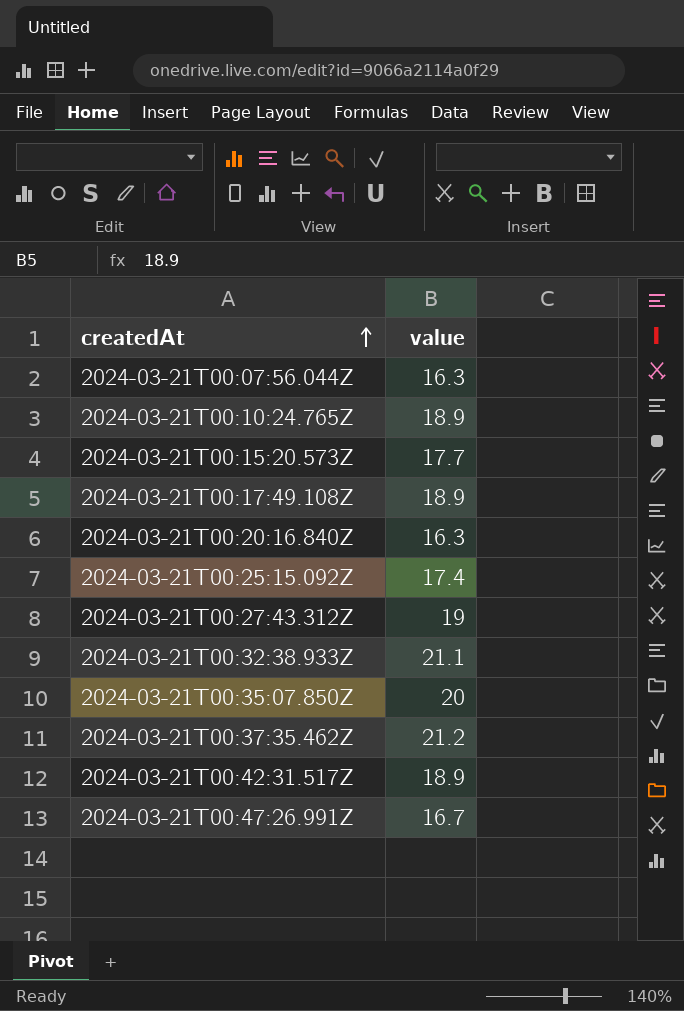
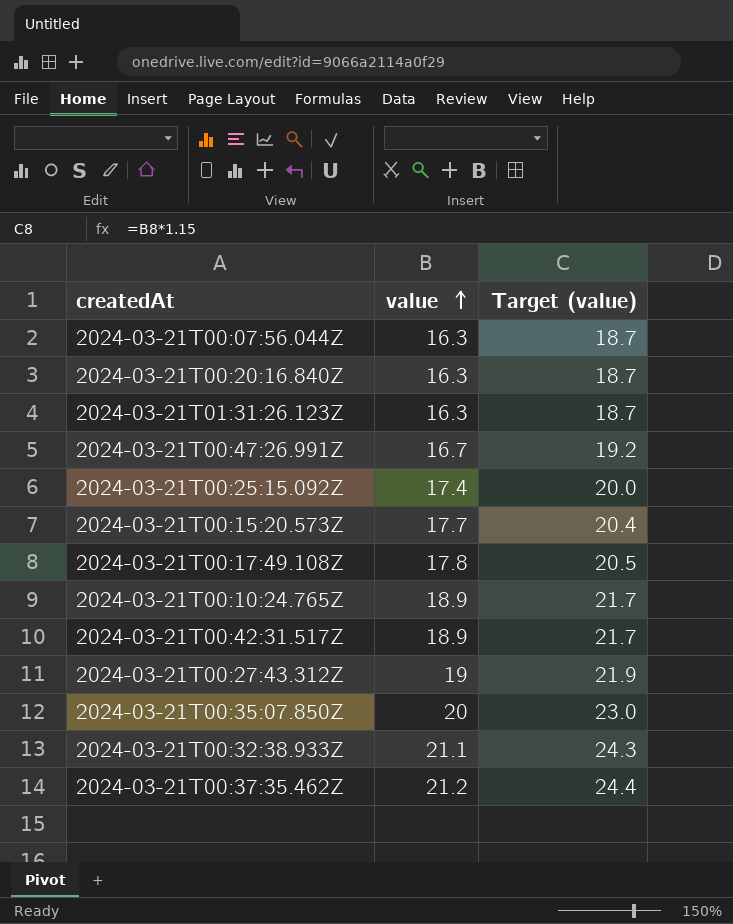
row order: createdAt ascending -> value ascending
column Target (value) | formula: none -> [value] * 1.15
row 2024-03-21T01:31:26.123Z: none -> 16.3 | 18.7
2024-03-21T00:17:49.108Z | value: 18.9 -> 17.8

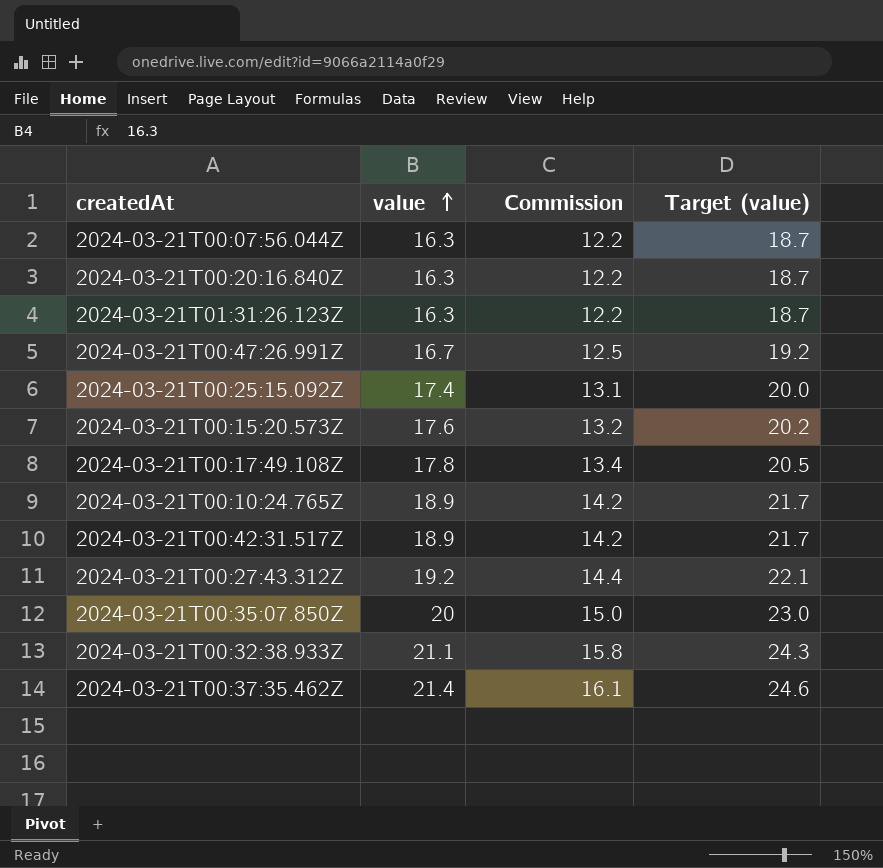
column Commission | formula: none -> [value] * 0.75
2024-03-21T00:15:20.573Z | value: 17.7 -> 17.6
2024-03-21T00:15:20.573Z | Target (value): 20.4 -> 20.2
2024-03-21T00:27:43.312Z | value: 19 -> 19.2
2024-03-21T00:27:43.312Z | Target (value): 21.9 -> 22.1
2024-03-21T00:37:35.462Z | value: 21.2 -> 21.4
2024-03-21T00:37:35.462Z | Target (value): 24.4 -> 24.6

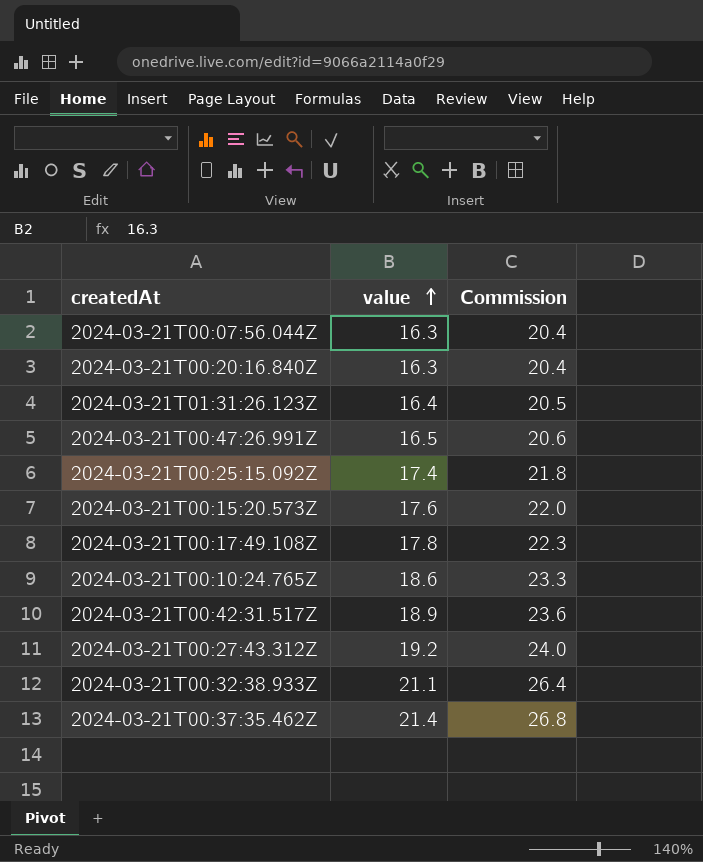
column Target (value) | formula: [value] * 1.15 -> none
column Commission | formula: [value] * 0.75 -> [value] * 1.25
row 2024-03-21T00:35:07.850Z: 20 | 15.0 | 23.0 -> none
2024-03-21T01:31:26.123Z | value: 16.3 -> 16.4
2024-03-21T00:47:26.991Z | value: 16.7 -> 16.5
2024-03-21T00:10:24.765Z | value: 18.9 -> 18.6

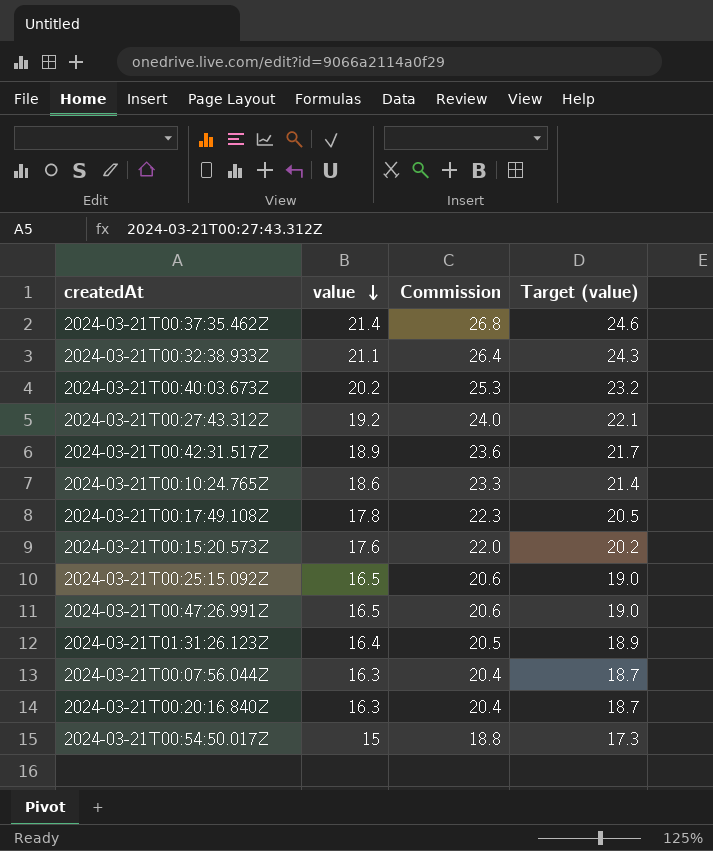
row order: value ascending -> value descending
column Target (value) | formula: none -> [value] * 1.15
row 2024-03-21T00:40:03.673Z: none -> 20.2 | 25.3 | 23.2
2024-03-21T00:25:15.092Z | value: 17.4 -> 16.5
2024-03-21T00:25:15.092Z | Commission: 21.8 -> 20.6
row 2024-03-21T00:54:50.017Z: none -> 15 | 18.8 | 17.3

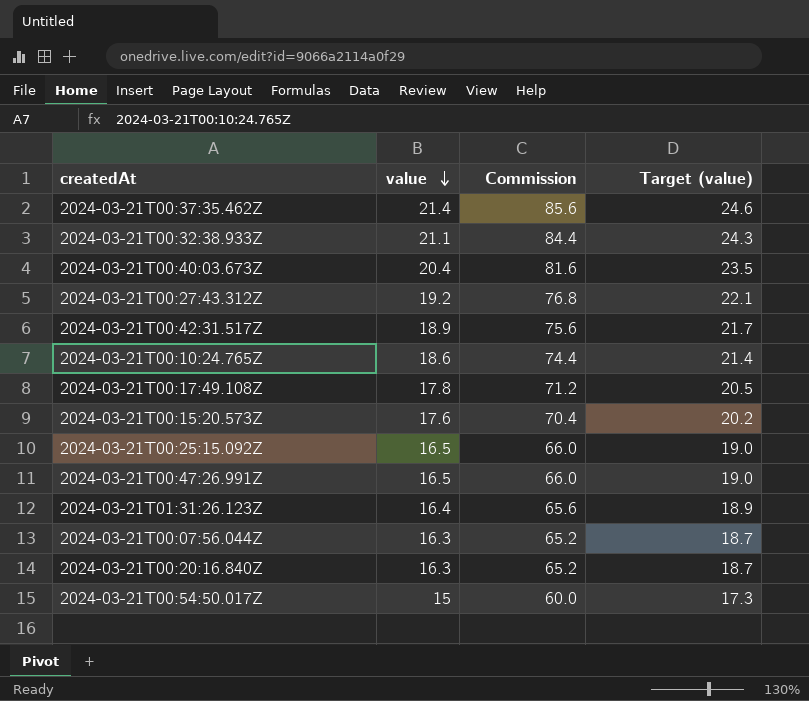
column Commission | formula: [value] * 1.25 -> [value] * 4
2024-03-21T00:40:03.673Z | value: 20.2 -> 20.4
2024-03-21T00:40:03.673Z | Target (value): 23.2 -> 23.5

